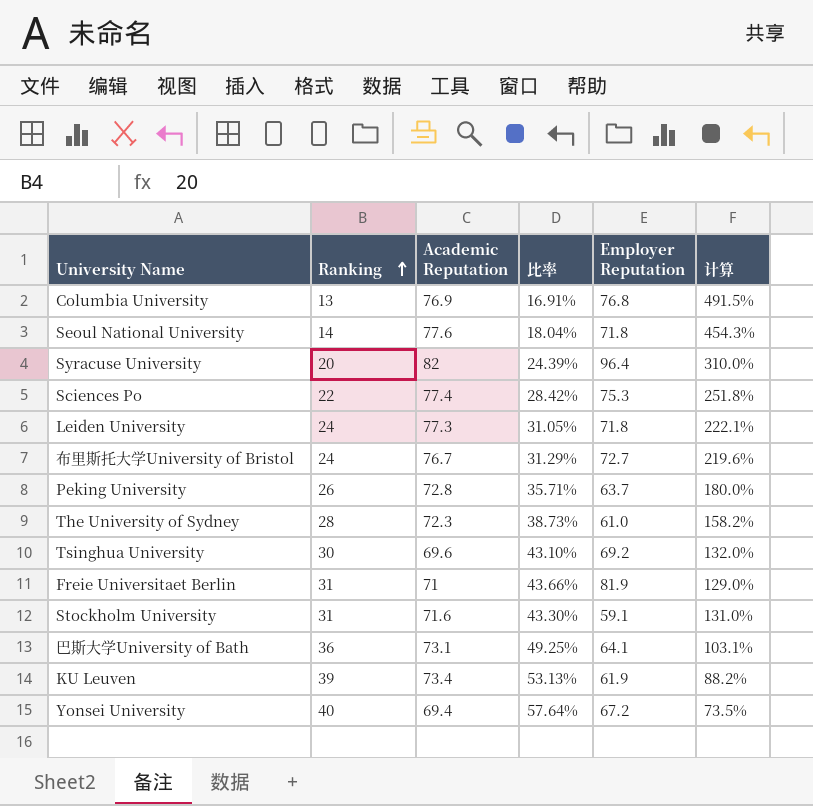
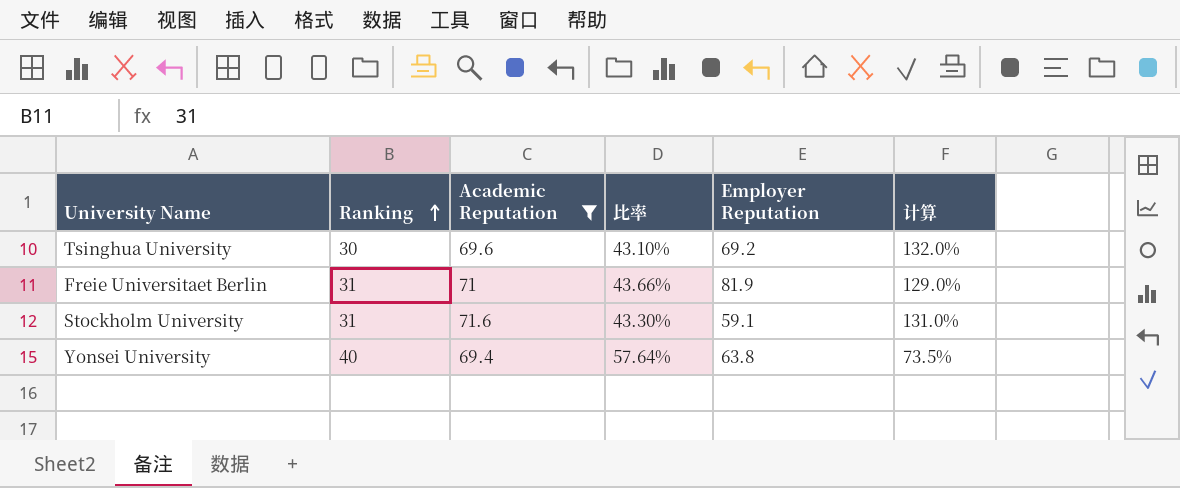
filter: none -> Academic Reputation <= 71.6
Yonsei University | Employer Reputation: 67.2 -> 63.8

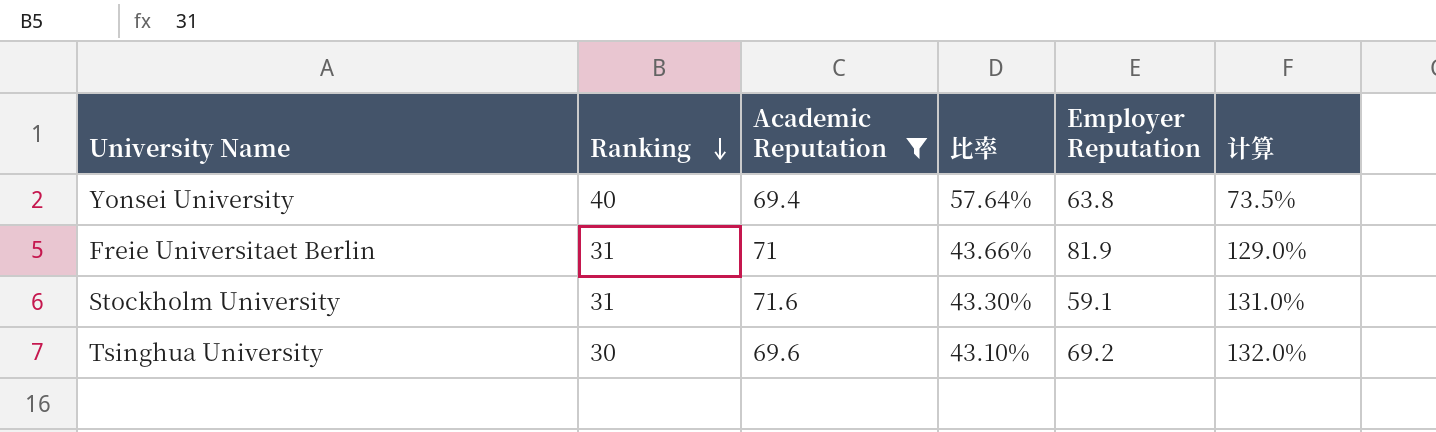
row order: Ranking ascending -> Ranking descending

